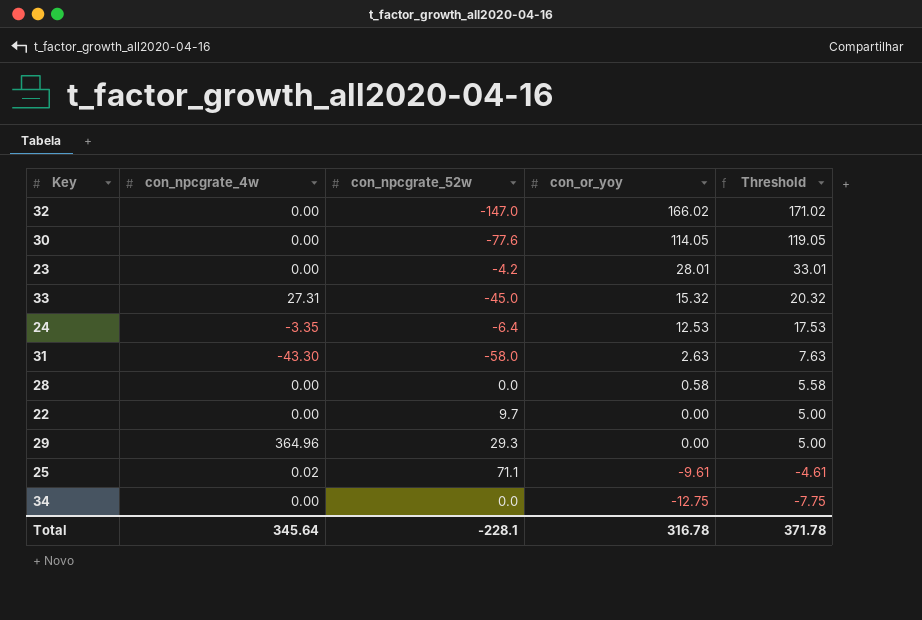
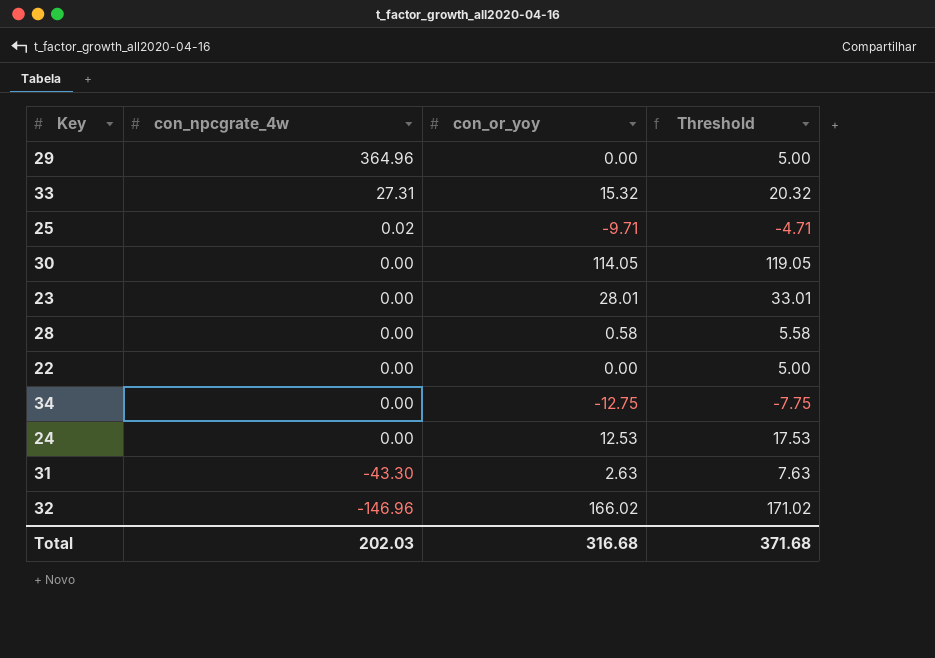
row order: con_or_yoy descending -> con_npcgrate_4w descending
column con_npcgrate_52w | position: 3 -> none
25 | con_or_yoy: -9.61 -> -9.71
25 | Threshold: -4.61 -> -4.71
24 | con_npcgrate_4w: -3.35 -> 0.00
32 | con_npcgrate_4w: 0.00 -> -146.96
Total | con_npcgrate_4w: 345.64 -> 202.03
Total | con_or_yoy: 316.78 -> 316.68
Total | Threshold: 371.78 -> 371.68

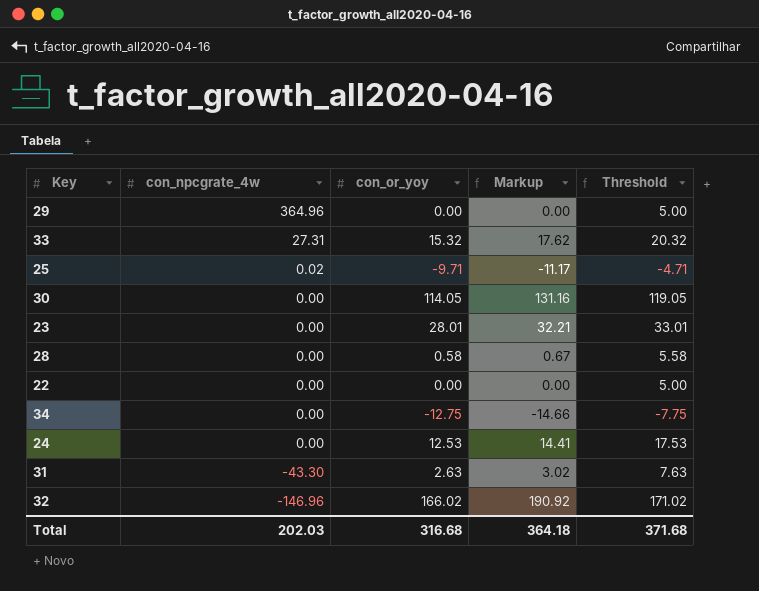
column Markup | formula: none -> [con_or_yoy] * 1.15

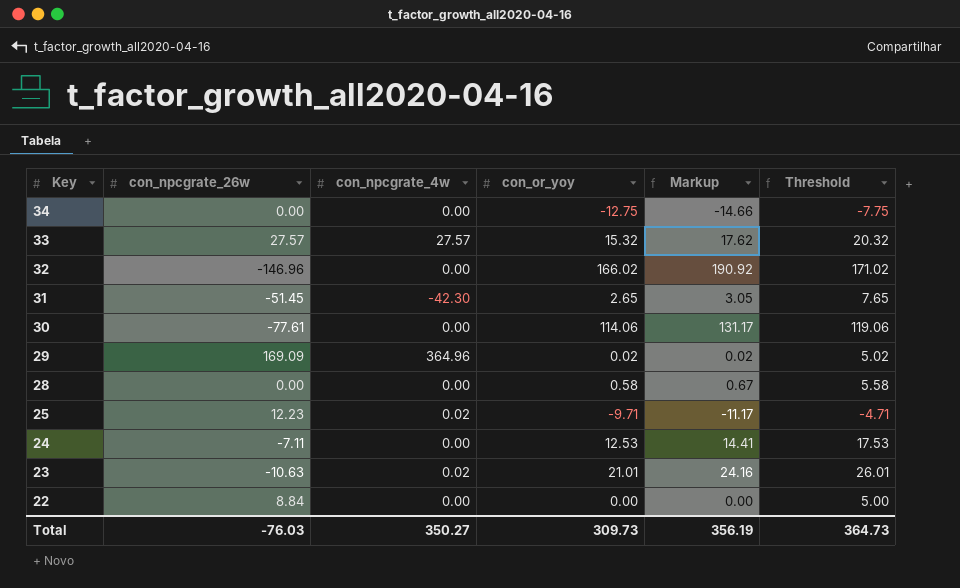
row order: con_npcgrate_4w descending -> Key descending
column con_npcgrate_26w | position: none -> 2
33 | con_npcgrate_4w: 27.31 -> 27.57
32 | con_npcgrate_4w: -146.96 -> 0.00
31 | con_npcgrate_4w: -43.30 -> -42.30
31 | con_or_yoy: 2.63 -> 2.65
31 | Markup: 3.02 -> 3.05
31 | Threshold: 7.63 -> 7.65
30 | con_or_yoy: 114.05 -> 114.06
30 | Markup: 131.16 -> 131.17
30 | Threshold: 119.05 -> 119.06
29 | con_or_yoy: 0.00 -> 0.02
29 | Markup: 0.00 -> 0.02
29 | Threshold: 5.00 -> 5.02
23 | con_npcgrate_4w: 0.00 -> 0.02
23 | con_or_yoy: 28.01 -> 21.01
23 | Markup: 32.21 -> 24.16
23 | Threshold: 33.01 -> 26.01
Total | con_npcgrate_4w: 202.03 -> 350.27
Total | con_or_yoy: 316.68 -> 309.73
Total | Markup: 364.18 -> 356.19
Total | Threshold: 371.68 -> 364.73

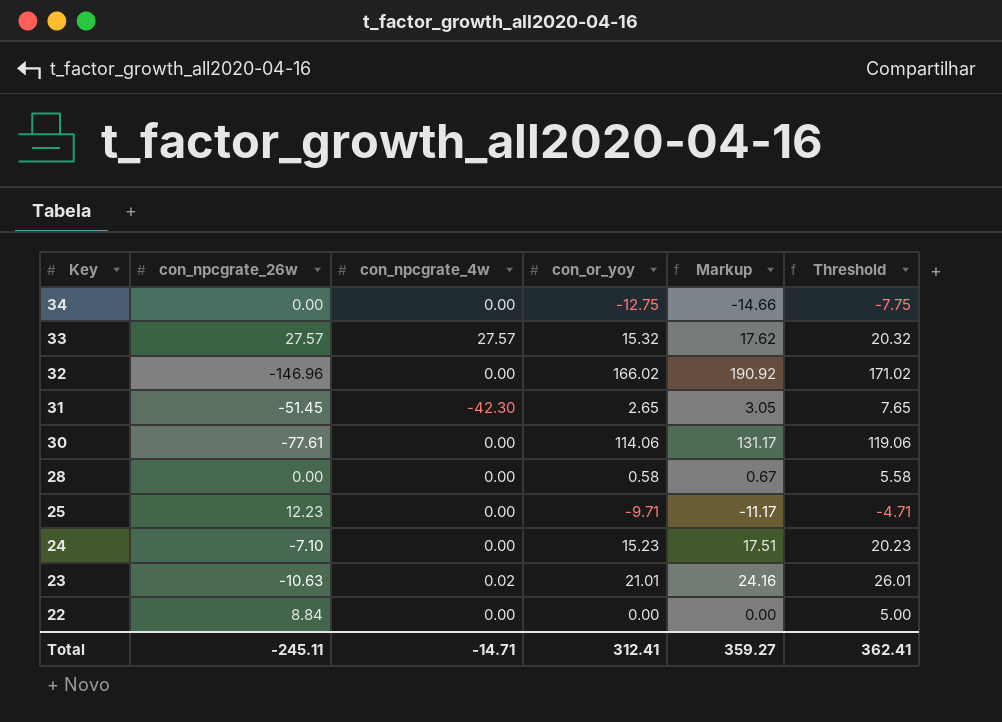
row 29: 169.09 | 364.96 | 0.02 | 0.02 | 5.02 -> none
25 | con_npcgrate_4w: 0.02 -> 0.00
24 | con_npcgrate_26w: -7.11 -> -7.10
24 | con_or_yoy: 12.53 -> 15.23
24 | Markup: 14.41 -> 17.51
24 | Threshold: 17.53 -> 20.23
Total | con_npcgrate_26w: -76.03 -> -245.11
Total | con_npcgrate_4w: 350.27 -> -14.71
Total | con_or_yoy: 309.73 -> 312.41
Total | Markup: 356.19 -> 359.27
Total | Threshold: 364.73 -> 362.41

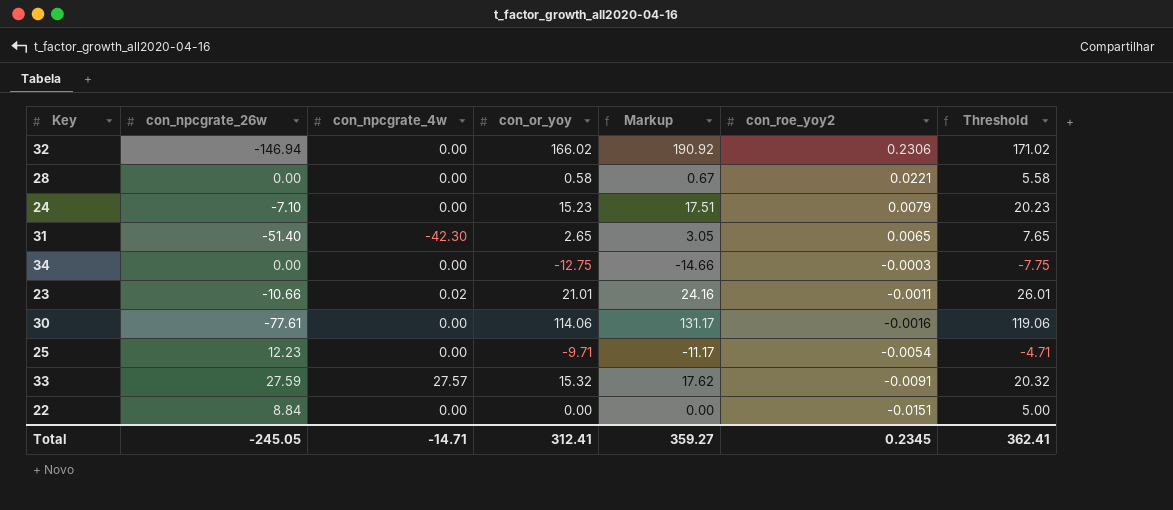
row order: Key descending -> con_roe_yoy2 descending
column con_roe_yoy2 | position: none -> 6
32 | con_npcgrate_26w: -146.96 -> -146.94
31 | con_npcgrate_26w: -51.45 -> -51.40
23 | con_npcgrate_26w: -10.63 -> -10.66
33 | con_npcgrate_26w: 27.57 -> 27.59
Total | con_npcgrate_26w: -245.11 -> -245.05

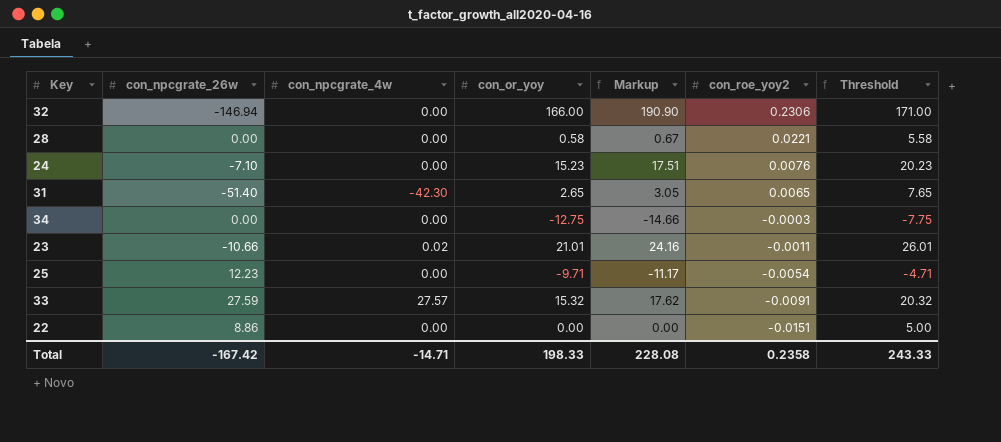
row 30: -77.61 | 0.00 | 114.06 | 131.17 | -0.0016 | 119.06 -> none
32 | con_or_yoy: 166.02 -> 166.00
32 | Markup: 190.92 -> 190.90
32 | Threshold: 171.02 -> 171.00
24 | con_roe_yoy2: 0.0079 -> 0.0076
22 | con_npcgrate_26w: 8.84 -> 8.86
Total | con_npcgrate_26w: -245.05 -> -167.42
Total | con_or_yoy: 312.41 -> 198.33
Total | Markup: 359.27 -> 228.08
Total | con_roe_yoy2: 0.2345 -> 0.2358
Total | Threshold: 362.41 -> 243.33

